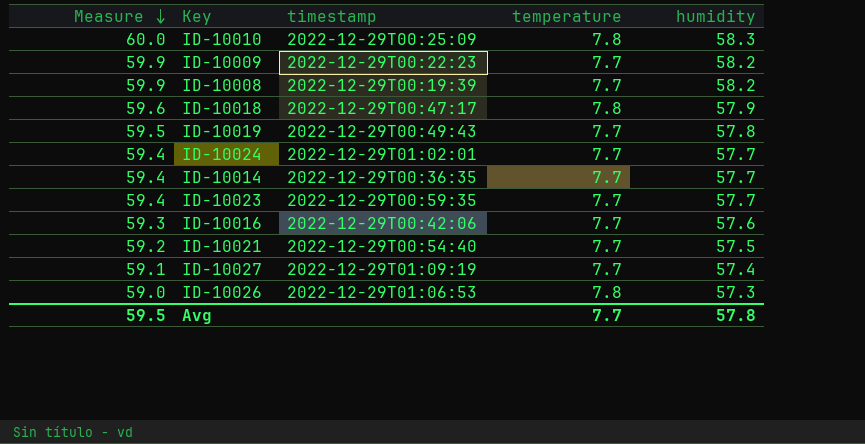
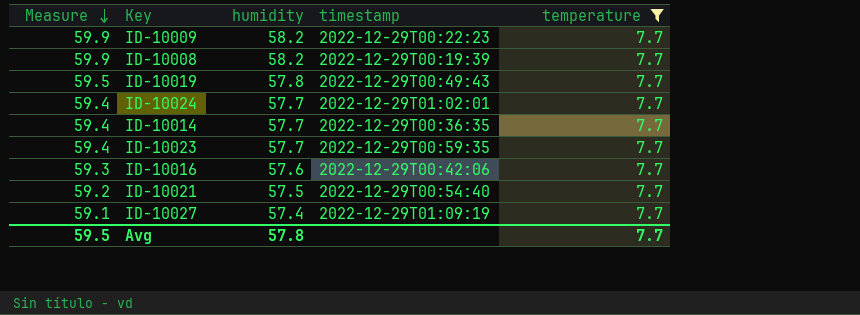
filter: none -> temperature = 7.7
column humidity | position: 5 -> 3

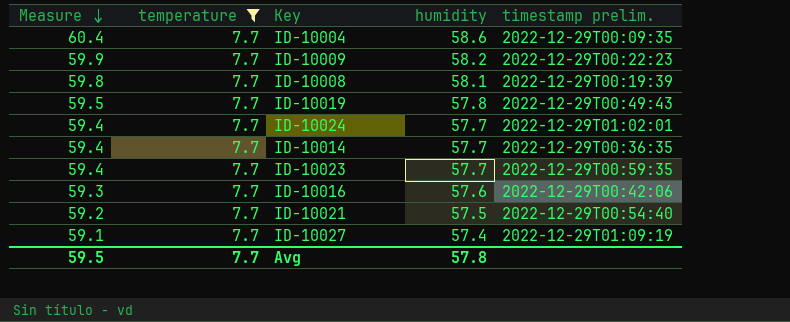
column temperature | position: 5 -> 2
column name: timestamp -> timestamp prelim.
row ID-10004: none -> 60.4 | 7.7 | 58.6 | 2022-12-29T00:09:35
ID-10008 | Measure: 59.9 -> 59.8
ID-10008 | humidity: 58.2 -> 58.1

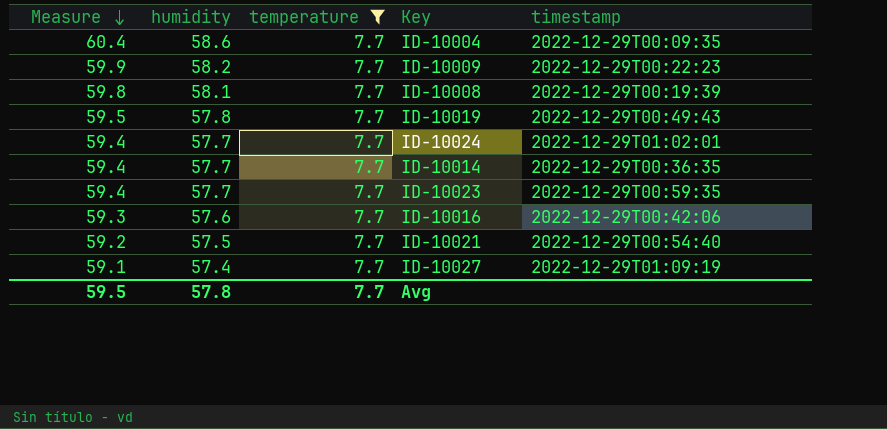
column humidity | position: 4 -> 2
column name: timestamp prelim. -> timestamp

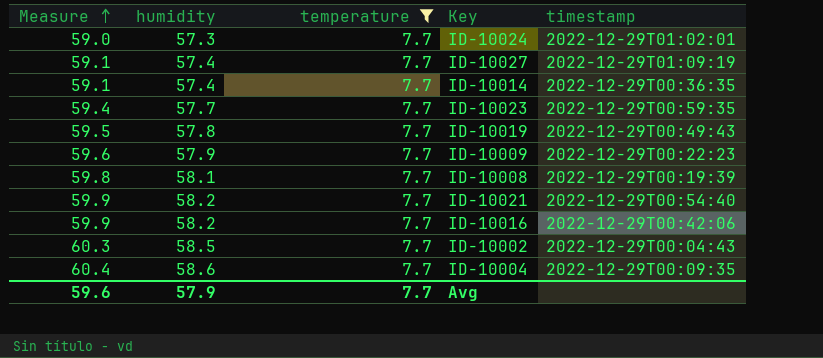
row order: Measure descending -> Measure ascending
ID-10024 | Measure: 59.4 -> 59.0
ID-10024 | humidity: 57.7 -> 57.3
ID-10014 | Measure: 59.4 -> 59.1
ID-10014 | humidity: 57.7 -> 57.4
ID-10009 | Measure: 59.9 -> 59.6
ID-10009 | humidity: 58.2 -> 57.9
ID-10021 | Measure: 59.2 -> 59.9
ID-10021 | humidity: 57.5 -> 58.2
ID-10016 | Measure: 59.3 -> 59.9
ID-10016 | humidity: 57.6 -> 58.2
row ID-10002: none -> 60.3 | 58.5 | 7.7 | 2022-12-29T00:04:43
Avg | Measure: 59.5 -> 59.6
Avg | humidity: 57.8 -> 57.9

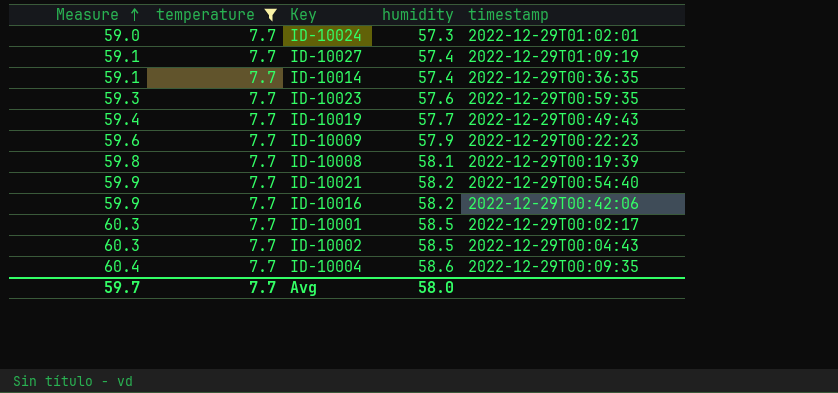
column humidity | position: 2 -> 4
ID-10023 | Measure: 59.4 -> 59.3
ID-10023 | humidity: 57.7 -> 57.6
ID-10019 | Measure: 59.5 -> 59.4
ID-10019 | humidity: 57.8 -> 57.7
row ID-10001: none -> 60.3 | 7.7 | 58.5 | 2022-12-29T00:02:17
Avg | Measure: 59.6 -> 59.7
Avg | humidity: 57.9 -> 58.0

